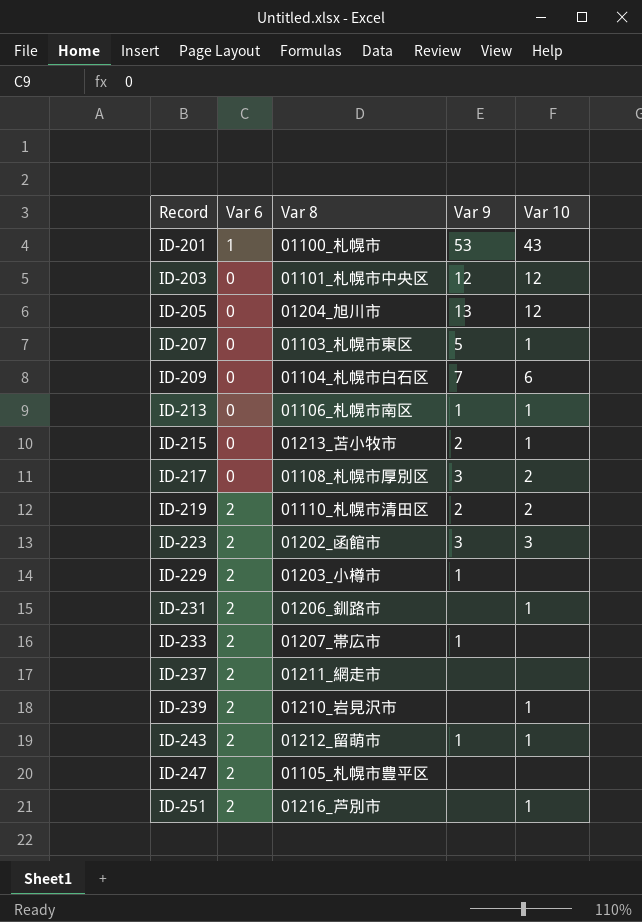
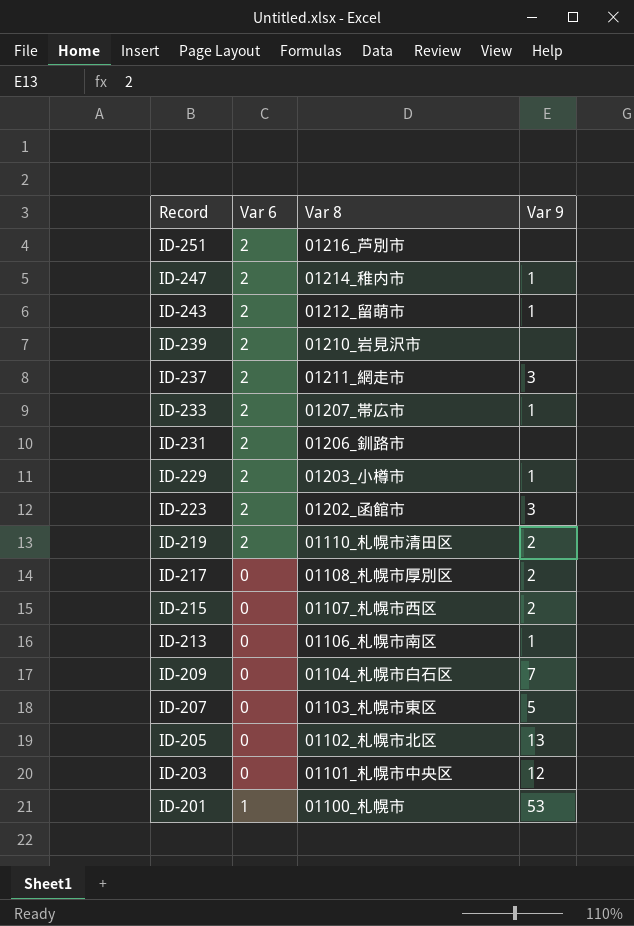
row order: Record ascending -> Record descending
column Var 10 | position: 5 -> none
ID-247 | Var 8: 01105_札幌市豊平区 -> 01214_稚内市
ID-247 | Var 9: none -> 1
ID-237 | Var 9: none -> 3
ID-217 | Var 9: 3 -> 2
ID-215 | Var 8: 01213_苫小牧市 -> 01107_札幌市西区
ID-205 | Var 8: 01204_旭川市 -> 01102_札幌市北区

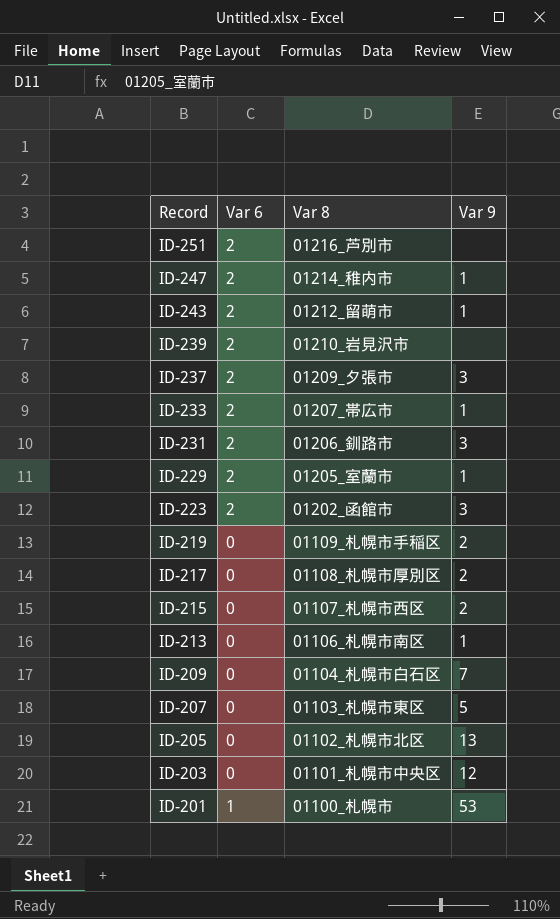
ID-237 | Var 8: 01211_網走市 -> 01209_夕張市
ID-231 | Var 9: none -> 3
ID-229 | Var 8: 01203_小樽市 -> 01205_室蘭市
ID-219 | Var 6: 2 -> 0
ID-219 | Var 8: 01110_札幌市清田区 -> 01109_札幌市手稲区

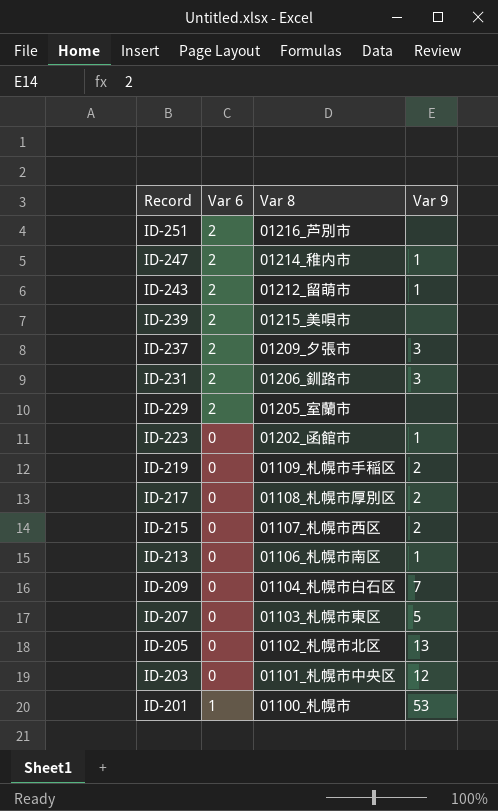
row ID-233: 2 | 01207_帯広市 | 1 -> none
ID-239 | Var 8: 01210_岩見沢市 -> 01215_美唄市
ID-229 | Var 9: 1 -> none
ID-223 | Var 6: 2 -> 0
ID-223 | Var 9: 3 -> 1

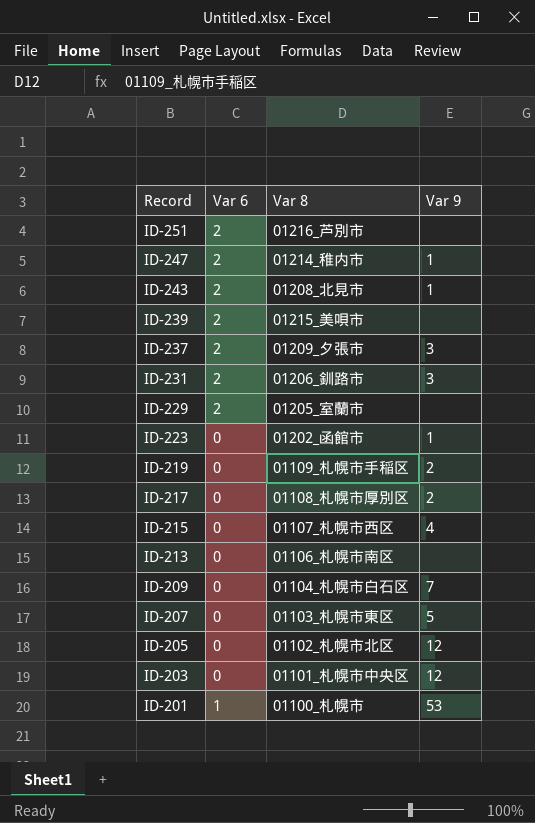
ID-243 | Var 8: 01212_留萌市 -> 01208_北見市
ID-215 | Var 9: 2 -> 4
ID-213 | Var 9: 1 -> none
ID-205 | Var 9: 13 -> 12

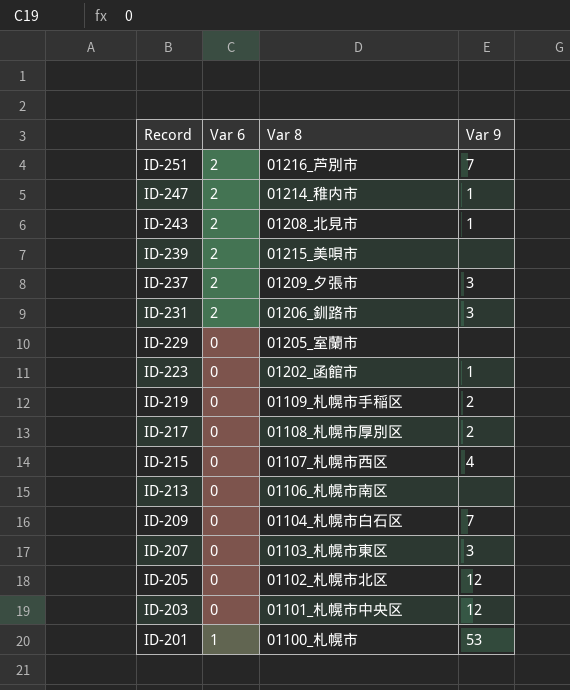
ID-251 | Var 9: none -> 7
ID-229 | Var 6: 2 -> 0
ID-207 | Var 9: 5 -> 3

